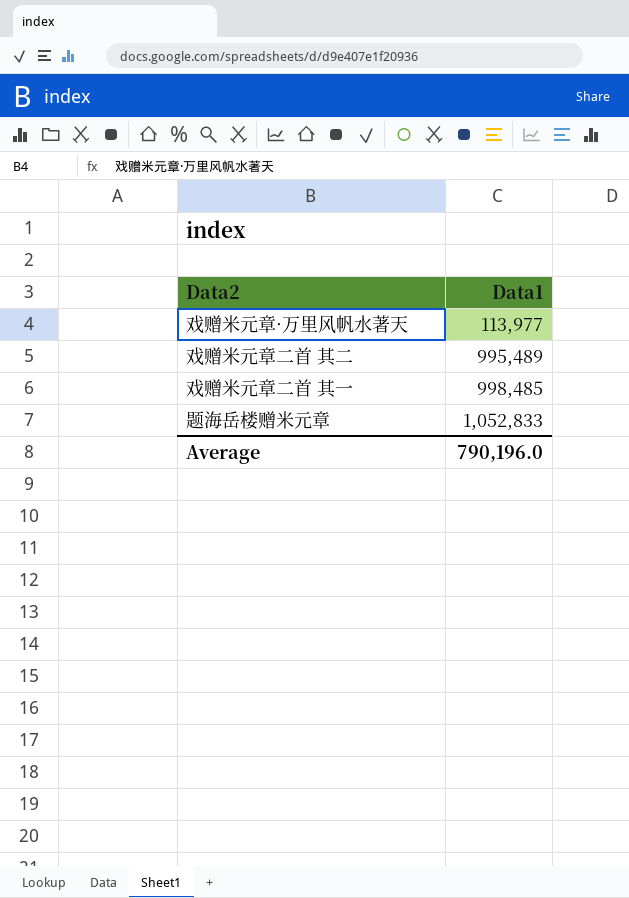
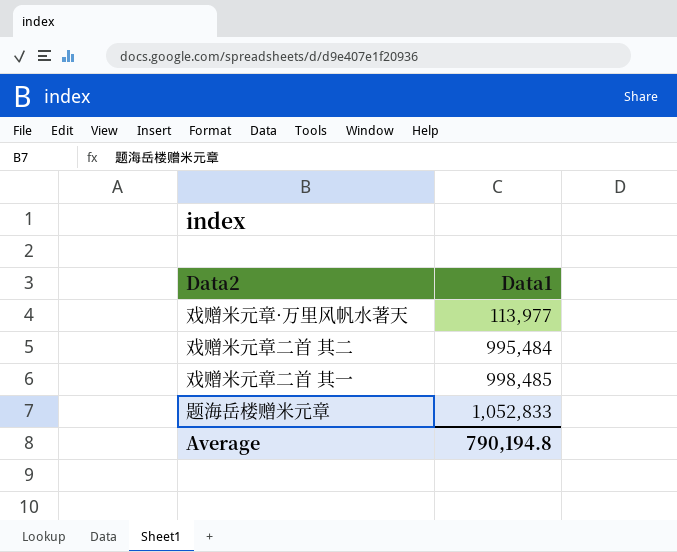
戏赠米元章二首 其二 | Data1: 995,489 -> 995,484
Average | Data1: 790,196.0 -> 790,194.8

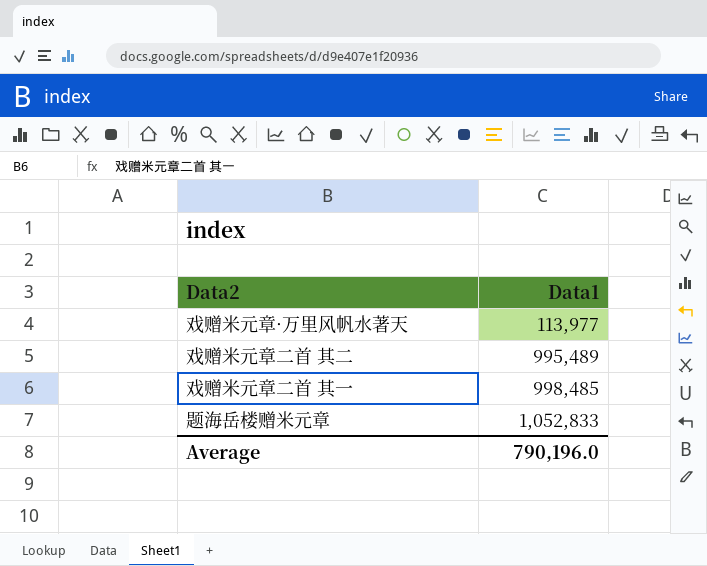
戏赠米元章二首 其二 | Data1: 995,484 -> 995,489
Average | Data1: 790,194.8 -> 790,196.0

